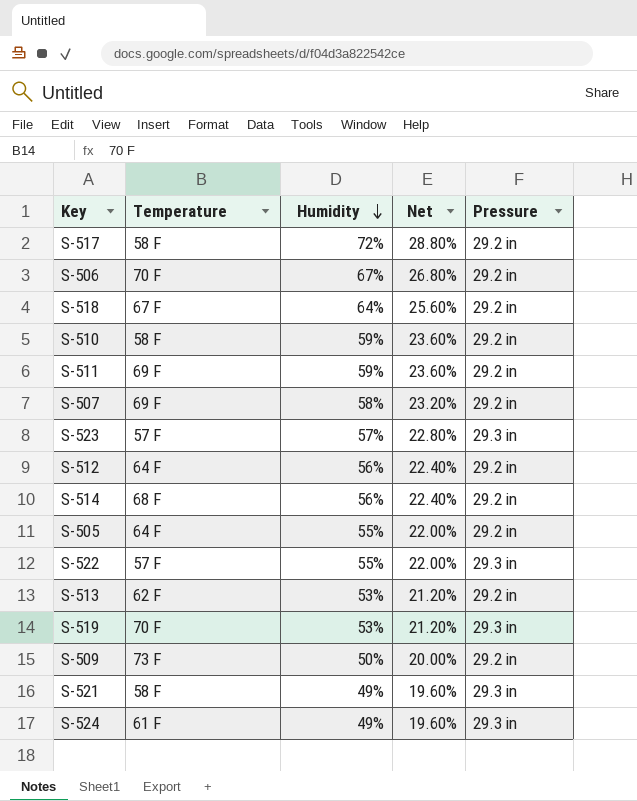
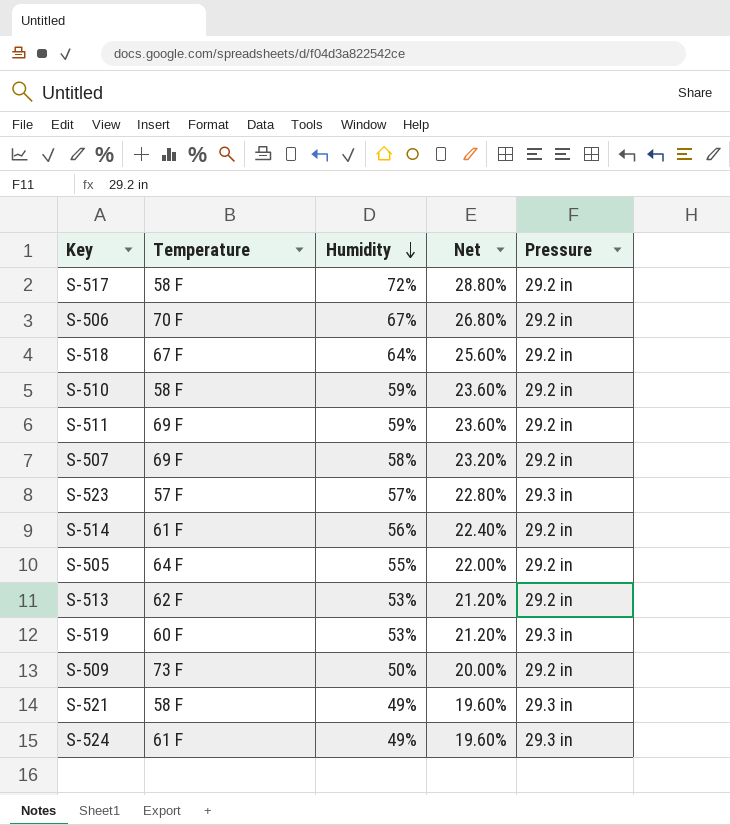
row S-512: 64 F | 56% | 22.40% | 29.2 in -> none
row S-522: 57 F | 55% | 22.00% | 29.3 in -> none
S-514 | Temperature: 68 F -> 61 F
S-519 | Temperature: 70 F -> 60 F

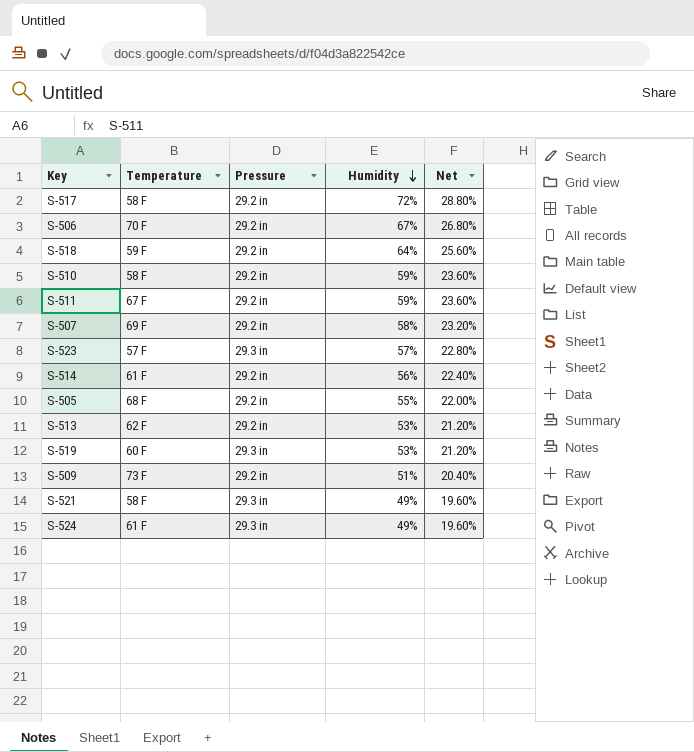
column Pressure | position: 5 -> 3
S-518 | Temperature: 67 F -> 59 F
S-511 | Temperature: 69 F -> 67 F
S-505 | Temperature: 64 F -> 68 F
S-509 | Humidity: 50% -> 51%
S-509 | Net: 20.00% -> 20.40%

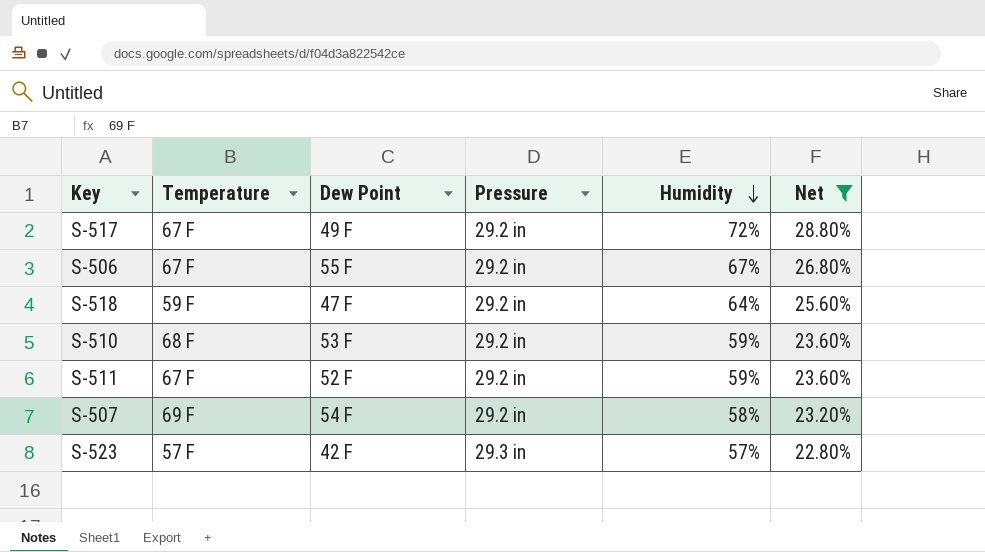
filter: none -> Net >= 22.80%
column Dew Point | position: none -> 3
S-517 | Temperature: 58 F -> 67 F
S-506 | Temperature: 70 F -> 67 F
S-510 | Temperature: 58 F -> 68 F

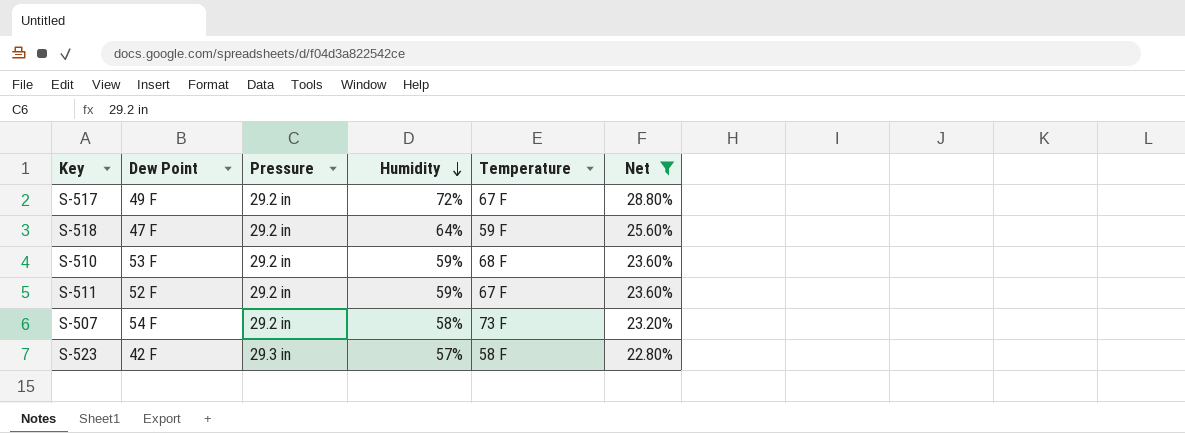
column Temperature | position: 2 -> 5
row S-506: 67 F | 55 F | 29.2 in | 67% | 26.80% -> none
S-507 | Temperature: 69 F -> 73 F
S-523 | Temperature: 57 F -> 58 F

